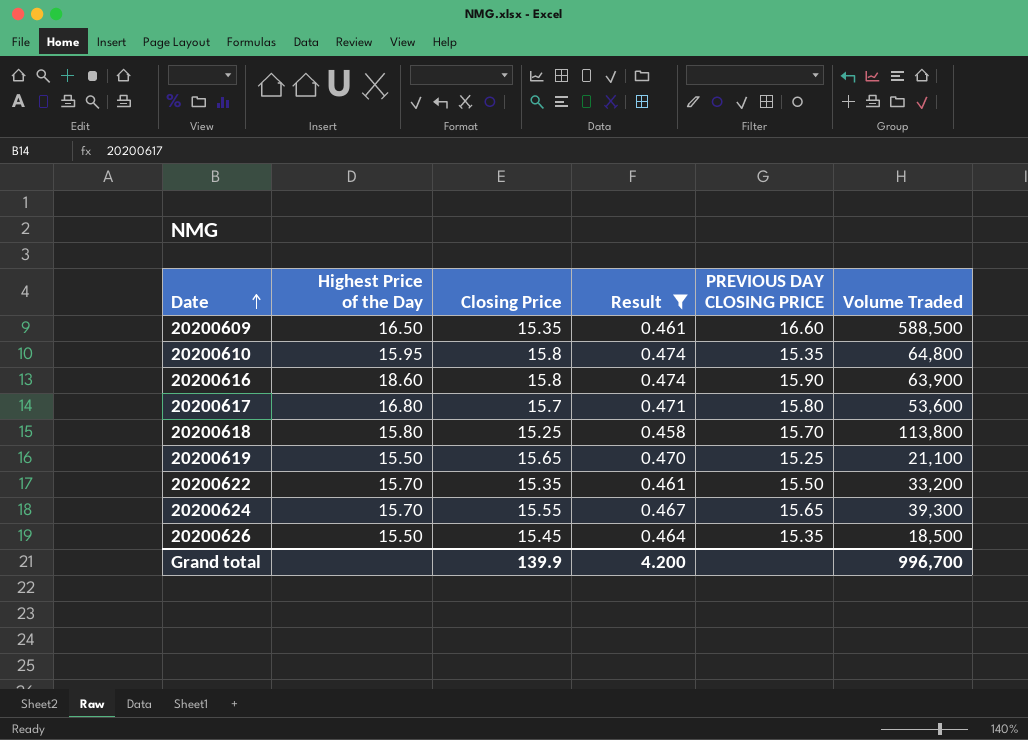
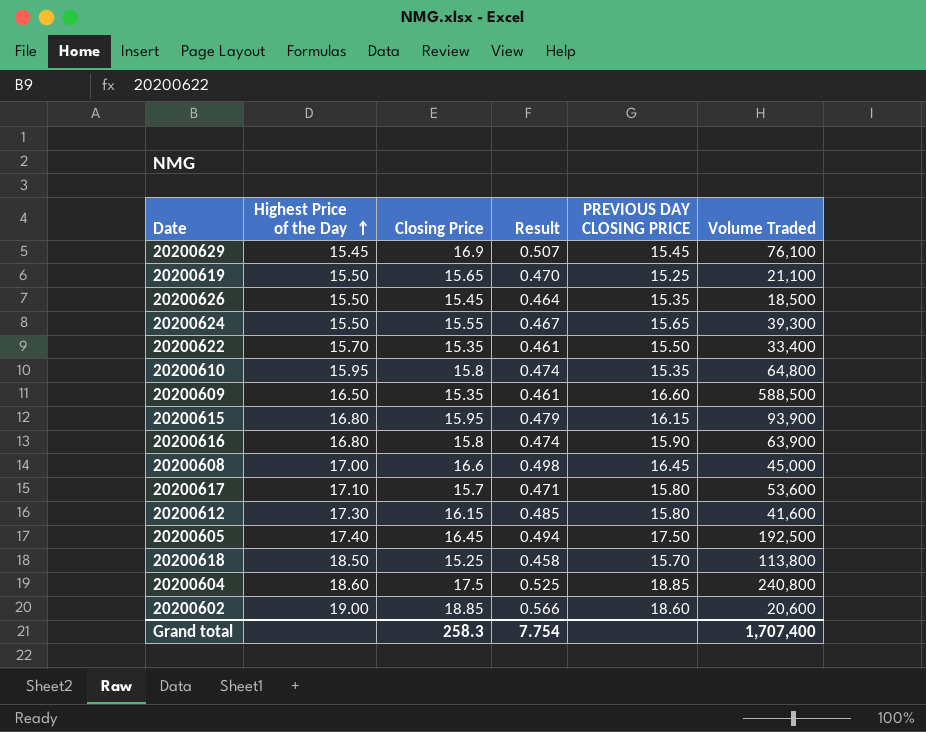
filter: Result <= 0.474 -> none
row order: Date ascending -> Highest Price of the Day ascending
20200624 | Highest Price of the Day: 15.70 -> 15.50
20200622 | Volume Traded: 33,200 -> 33,400
20200616 | Highest Price of the Day: 18.60 -> 16.80
20200617 | Highest Price of the Day: 16.80 -> 17.10
20200618 | Highest Price of the Day: 15.80 -> 18.50
Grand total | Closing Price: 139.9 -> 258.3
Grand total | Result: 4.200 -> 7.754
Grand total | Volume Traded: 996,700 -> 1,707,400

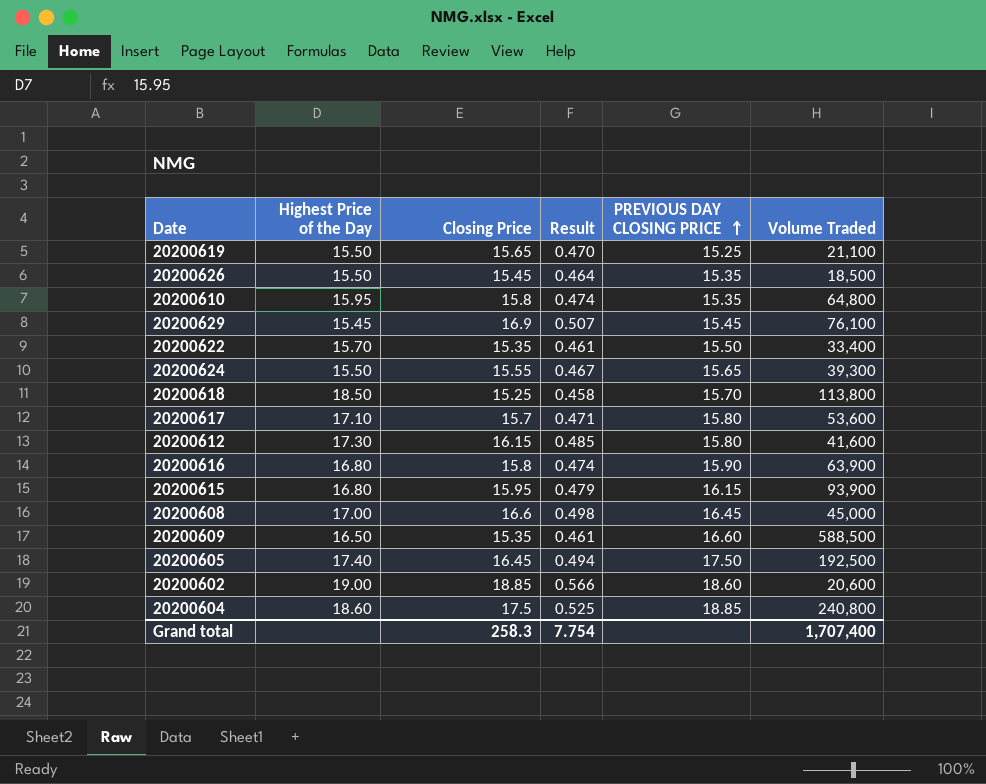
row order: Highest Price of the Day ascending -> PREVIOUS DAY CLOSING PRICE ascending

